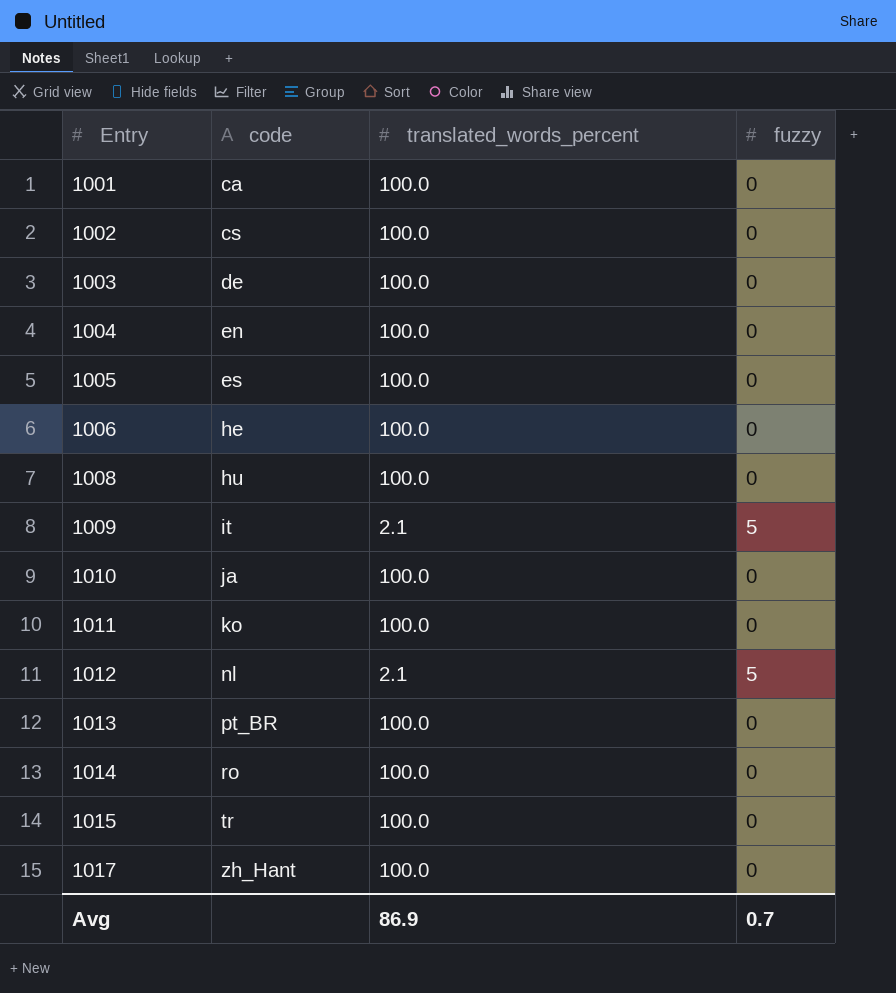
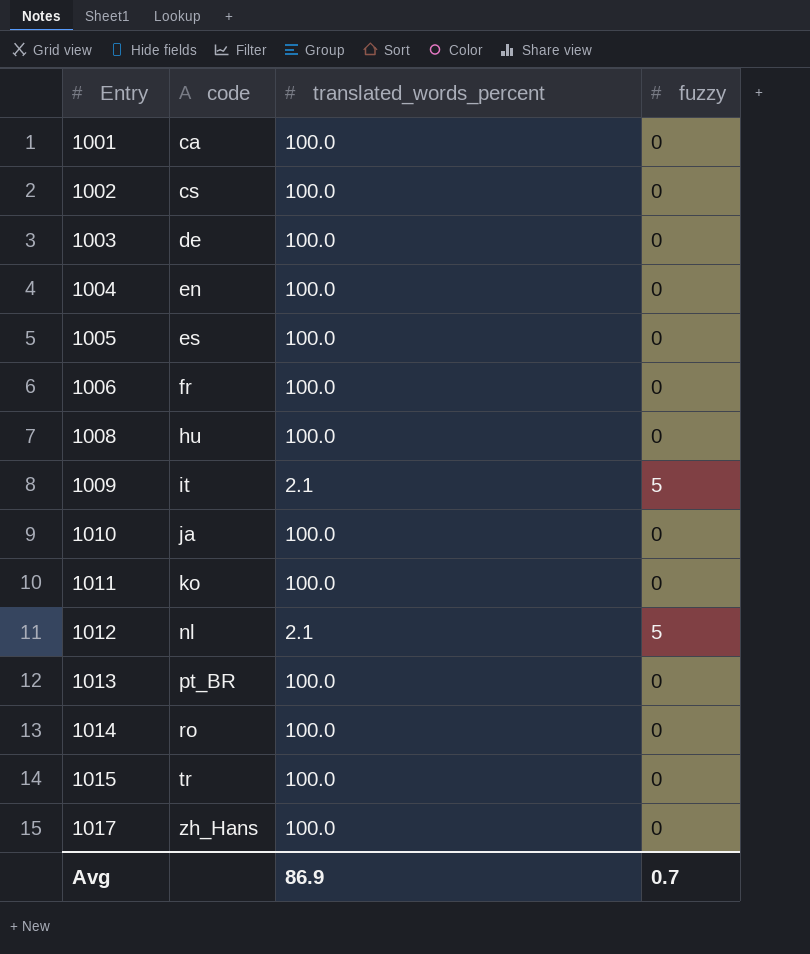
1006 | code: he -> fr
1017 | code: zh_Hant -> zh_Hans

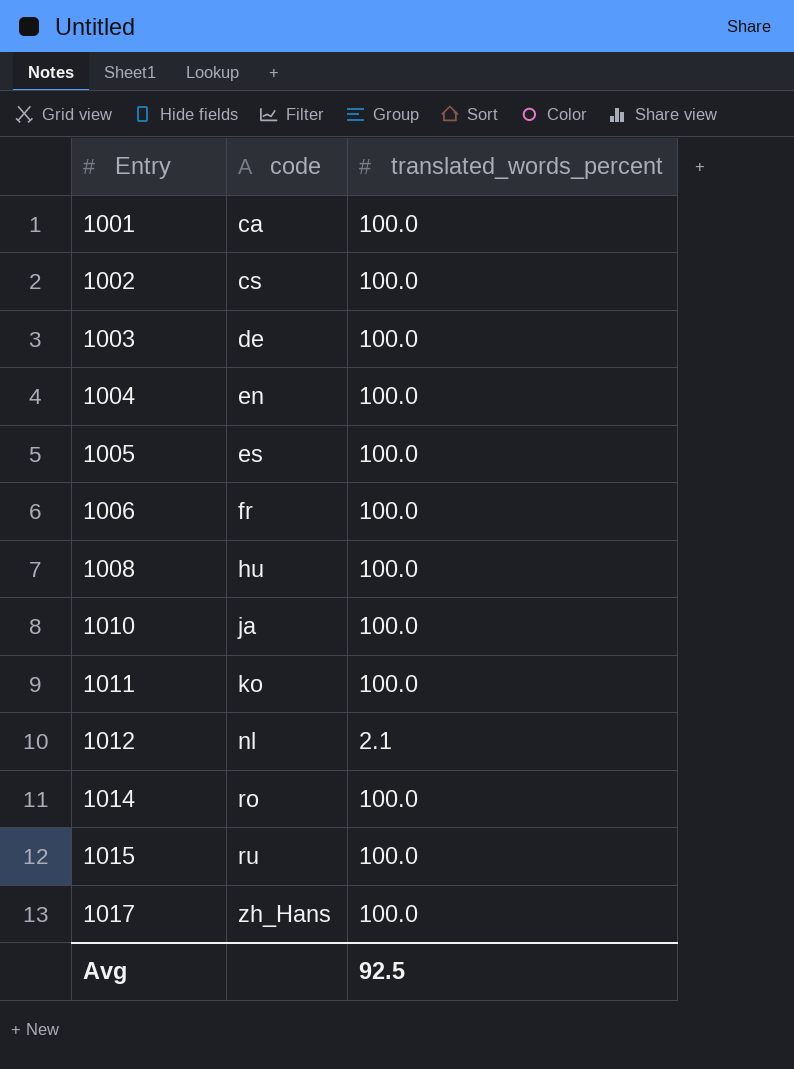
column fuzzy | position: 4 -> none
row 1009: it | 2.1 | 5 -> none
row 1013: pt_BR | 100.0 | 0 -> none
1015 | code: tr -> ru
Avg | translated_words_percent: 86.9 -> 92.5

